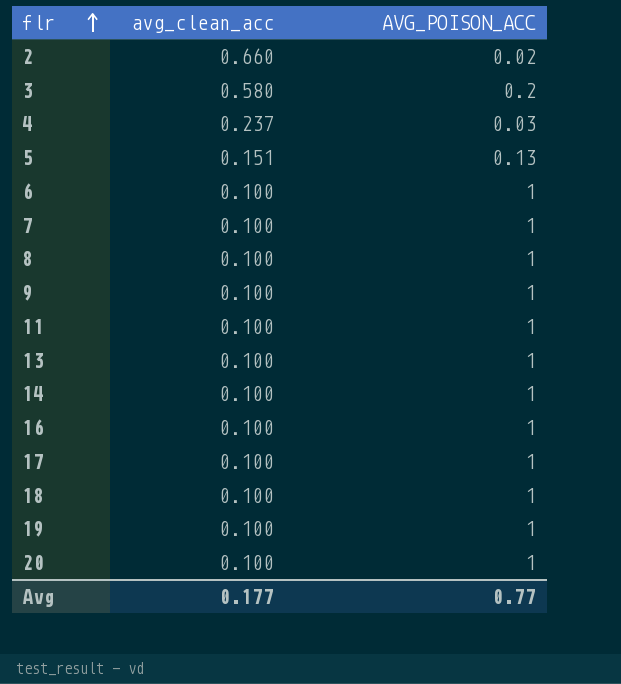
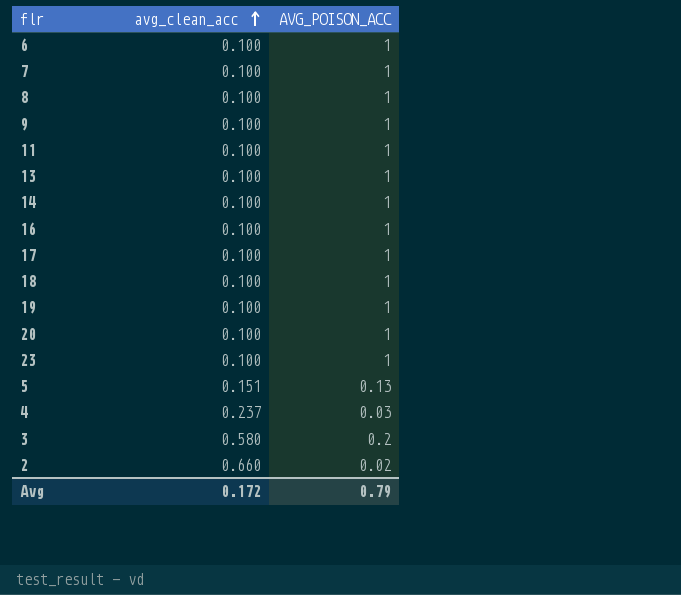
row order: flr ascending -> avg_clean_acc ascending
row 23: none -> 0.100 | 1
Avg | avg_clean_acc: 0.177 -> 0.172
Avg | AVG_POISON_ACC: 0.77 -> 0.79

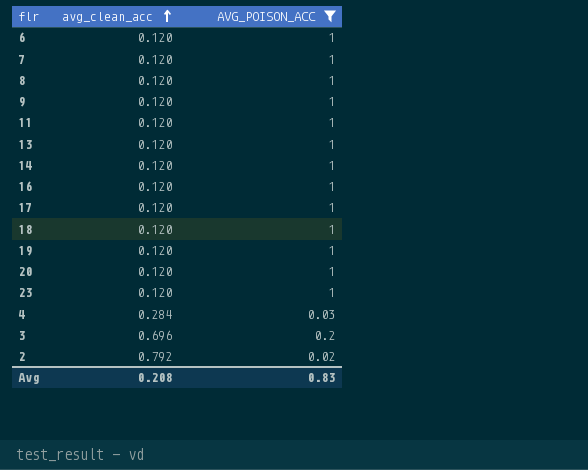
filter: none -> AVG_POISON_ACC != 0.13
6 | avg_clean_acc: 0.100 -> 0.120
7 | avg_clean_acc: 0.100 -> 0.120
8 | avg_clean_acc: 0.100 -> 0.120
9 | avg_clean_acc: 0.100 -> 0.120
11 | avg_clean_acc: 0.100 -> 0.120
13 | avg_clean_acc: 0.100 -> 0.120
14 | avg_clean_acc: 0.100 -> 0.120
16 | avg_clean_acc: 0.100 -> 0.120
17 | avg_clean_acc: 0.100 -> 0.120
18 | avg_clean_acc: 0.100 -> 0.120
19 | avg_clean_acc: 0.100 -> 0.120
20 | avg_clean_acc: 0.100 -> 0.120
23 | avg_clean_acc: 0.100 -> 0.120
4 | avg_clean_acc: 0.237 -> 0.284
3 | avg_clean_acc: 0.580 -> 0.696
2 | avg_clean_acc: 0.660 -> 0.792
Avg | avg_clean_acc: 0.172 -> 0.208
Avg | AVG_POISON_ACC: 0.79 -> 0.83

